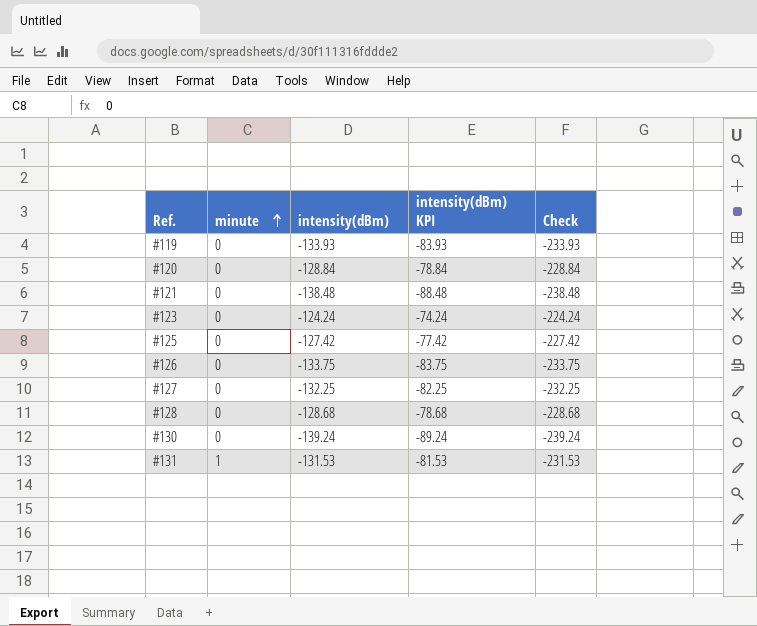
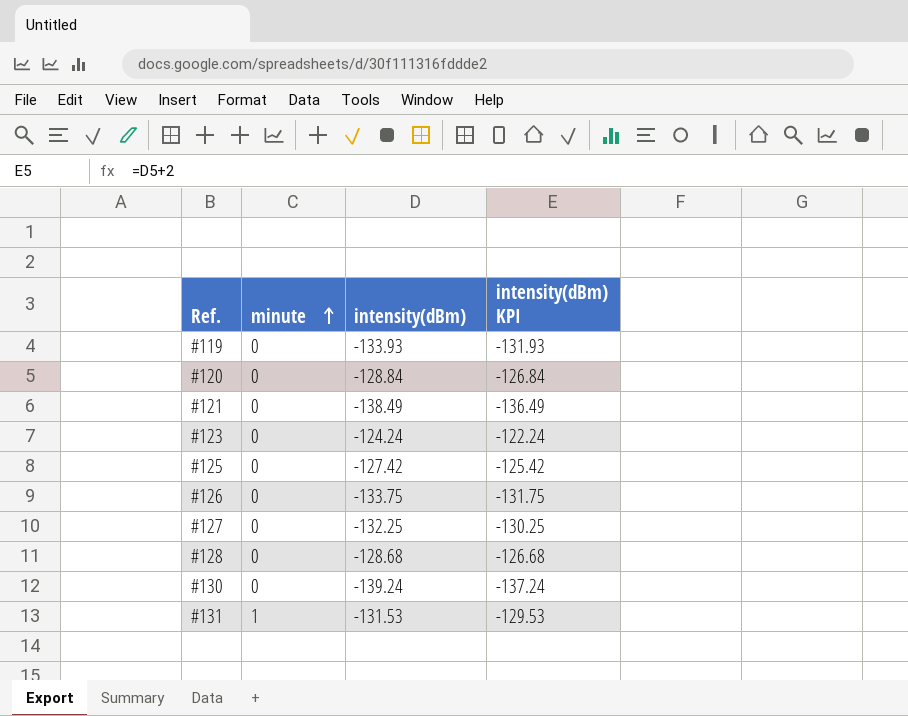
column Check | formula: [intensity(dBm)] - 100 -> none
column intensity(dBm) KPI | formula: [intensity(dBm)] + 50 -> [intensity(dBm)] + 2
#121 | intensity(dBm): -138.48 -> -138.49

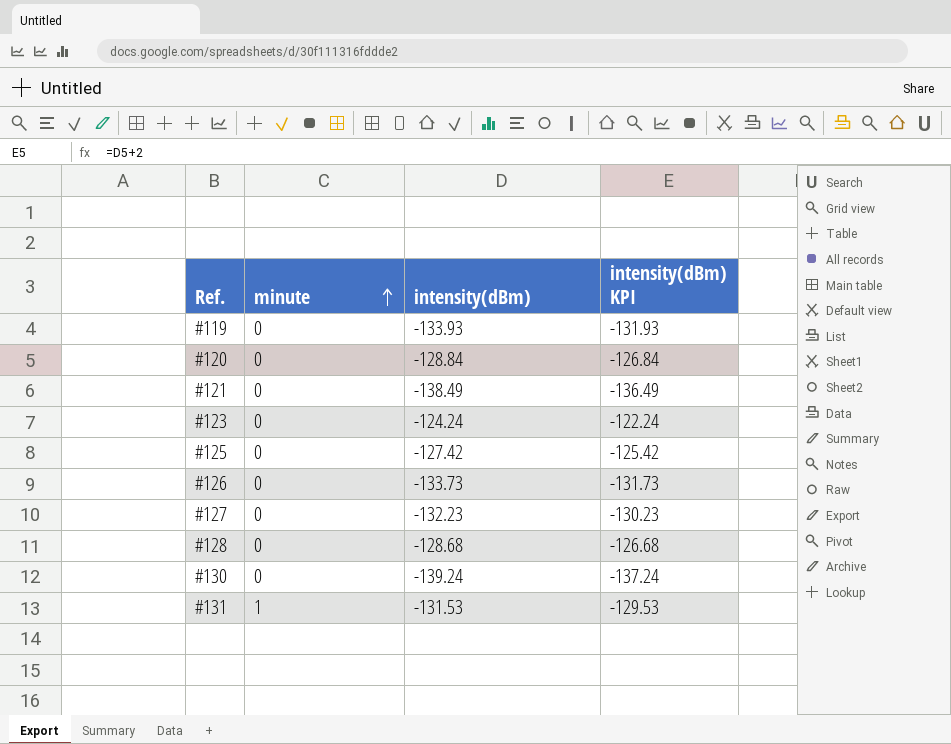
#126 | intensity(dBm): -133.75 -> -133.73
#126 | intensity(dBm) KPI: -131.75 -> -131.73
#127 | intensity(dBm): -132.25 -> -132.23
#127 | intensity(dBm) KPI: -130.25 -> -130.23

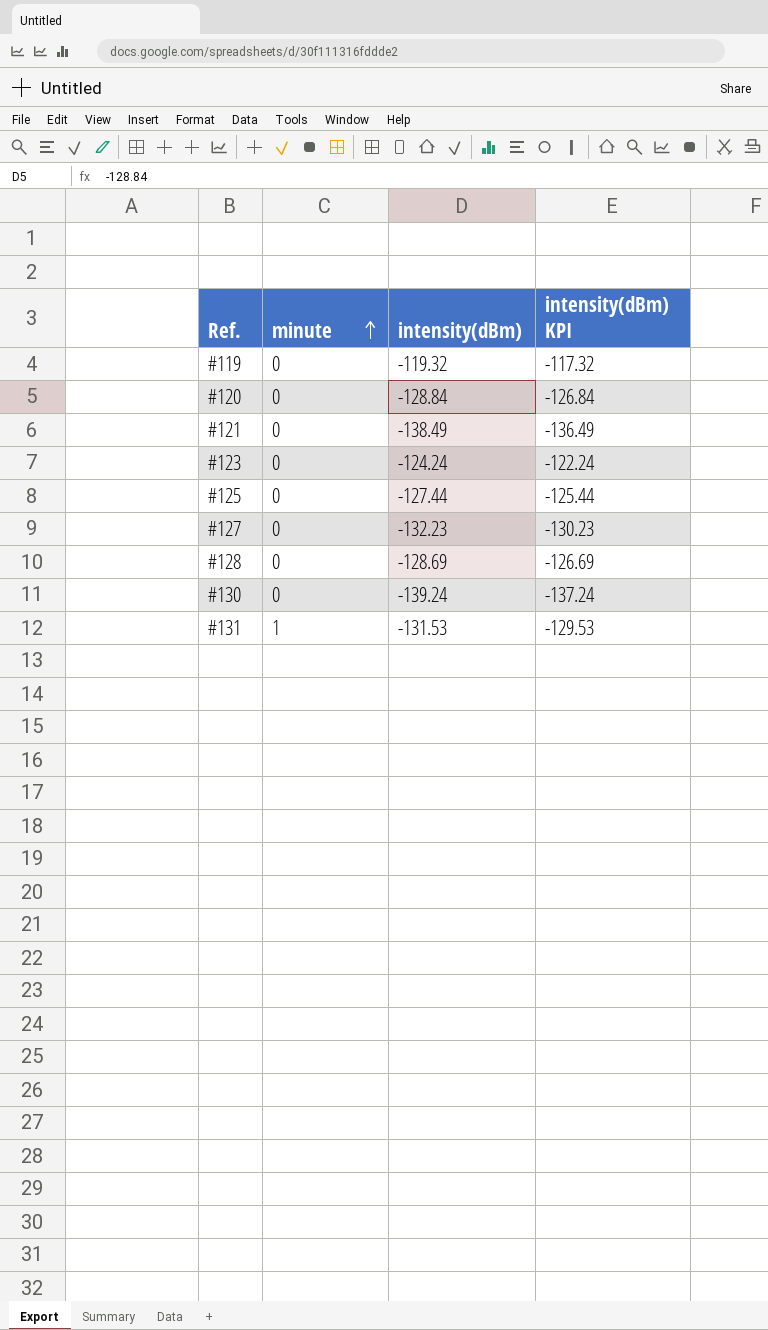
row #126: 0 | -133.73 | -131.73 -> none
#119 | intensity(dBm): -133.93 -> -119.32
#119 | intensity(dBm) KPI: -131.93 -> -117.32
#125 | intensity(dBm): -127.42 -> -127.44
#125 | intensity(dBm) KPI: -125.42 -> -125.44
#128 | intensity(dBm): -128.68 -> -128.69
#128 | intensity(dBm) KPI: -126.68 -> -126.69

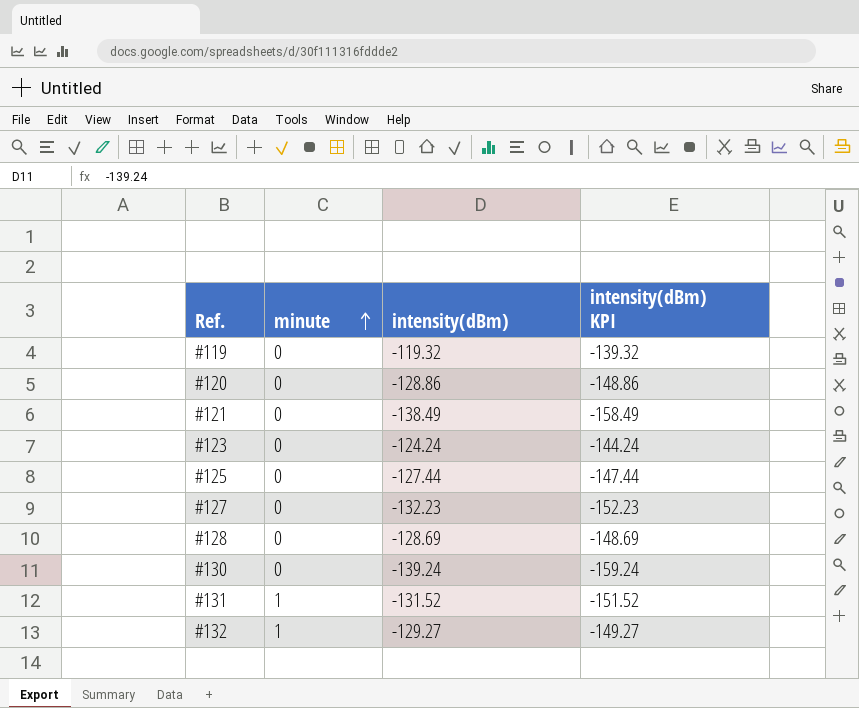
column intensity(dBm) KPI | formula: [intensity(dBm)] + 2 -> [intensity(dBm)] - 20
#120 | intensity(dBm): -128.84 -> -128.86
#131 | intensity(dBm): -131.53 -> -131.52
row #132: none -> 1 | -129.27 | -149.27

